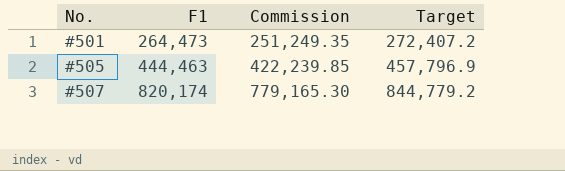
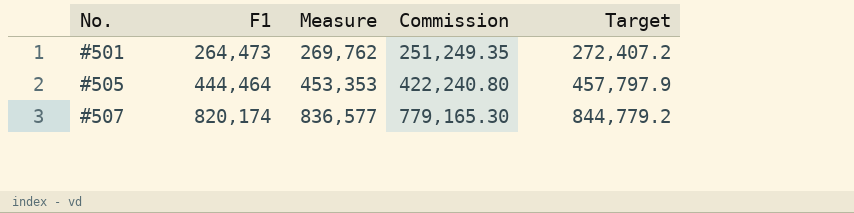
column Measure | formula: none -> [F1] * 1.02
#505 | F1: 444,463 -> 444,464
#505 | Commission: 422,239.85 -> 422,240.80
#505 | Target: 457,796.9 -> 457,797.9

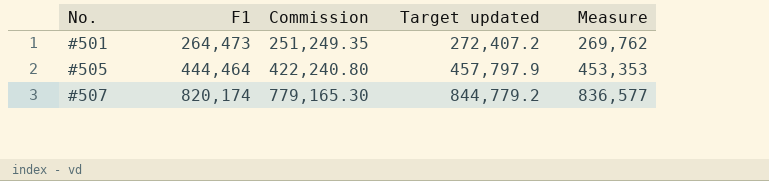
column name: Target -> Target updated
column Measure | position: 3 -> 5

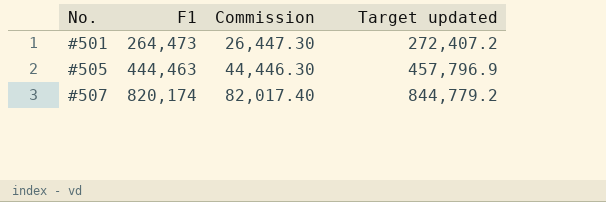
column Measure | formula: [F1] * 1.02 -> none
column Commission | formula: [F1] * 0.95 -> [F1] * 0.1
#505 | F1: 444,464 -> 444,463
#505 | Target updated: 457,797.9 -> 457,796.9

